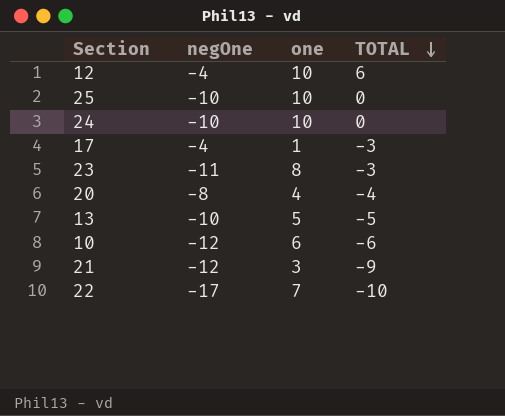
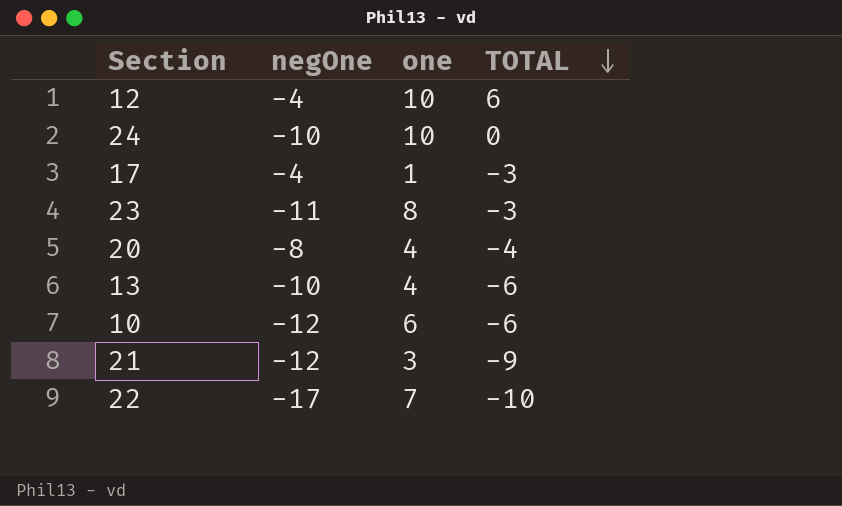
row 25: -10 | 10 | 0 -> none
13 | one: 5 -> 4
13 | TOTAL: -5 -> -6

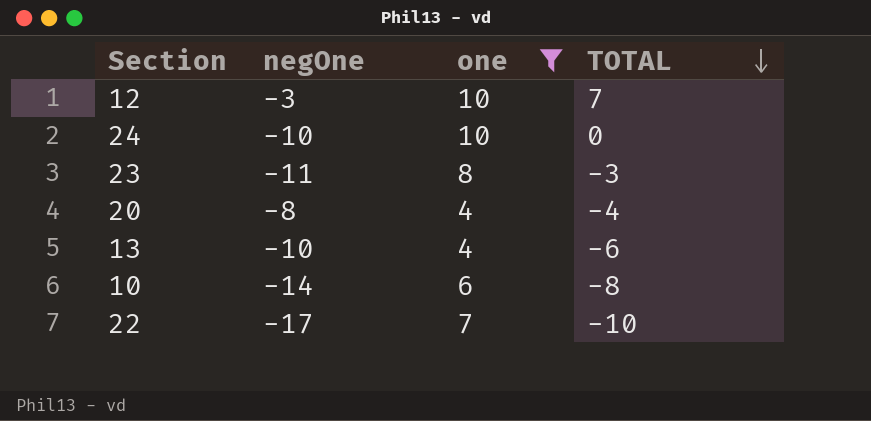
filter: none -> one >= 4
12 | negOne: -4 -> -3
12 | TOTAL: 6 -> 7
10 | negOne: -12 -> -14
10 | TOTAL: -6 -> -8

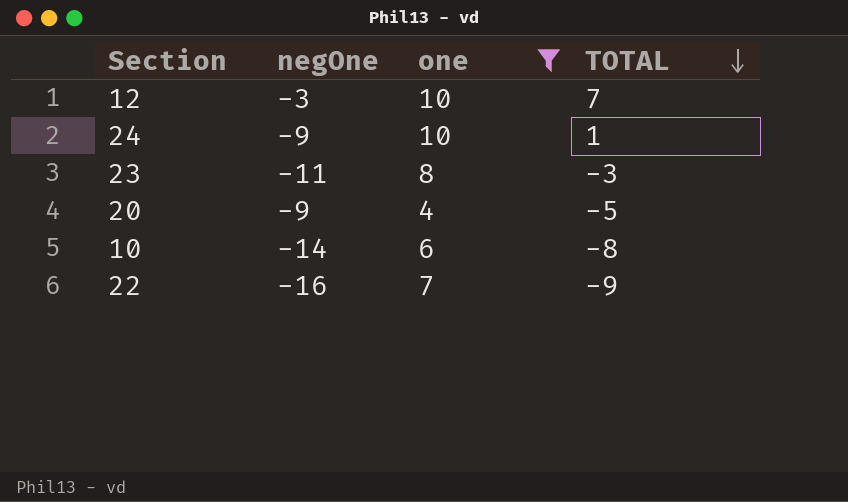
row 13: -10 | 4 | -6 -> none
24 | negOne: -10 -> -9
24 | TOTAL: 0 -> 1
20 | negOne: -8 -> -9
20 | TOTAL: -4 -> -5
22 | negOne: -17 -> -16
22 | TOTAL: -10 -> -9

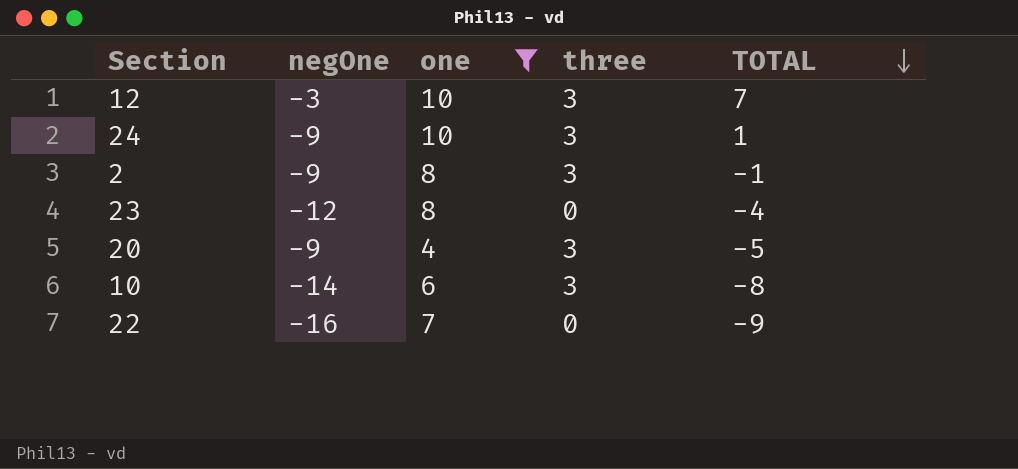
column three | position: none -> 4
row 2: none -> -9 | 8 | 3 | -1
23 | negOne: -11 -> -12
23 | TOTAL: -3 -> -4

